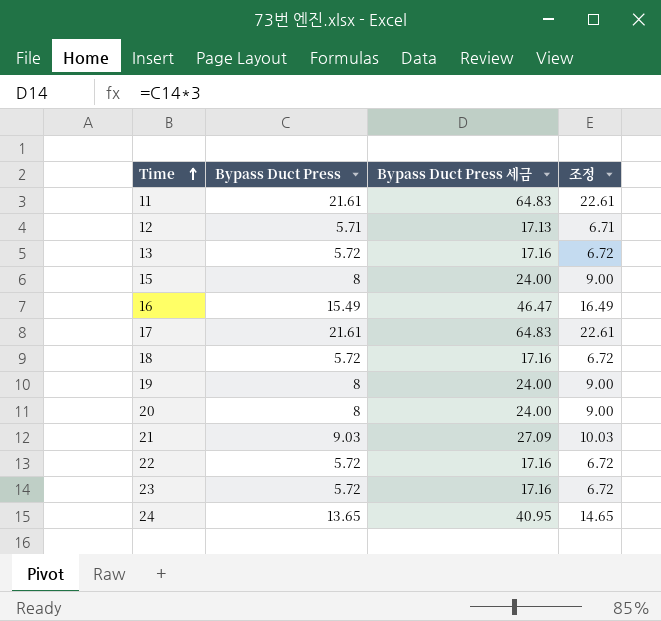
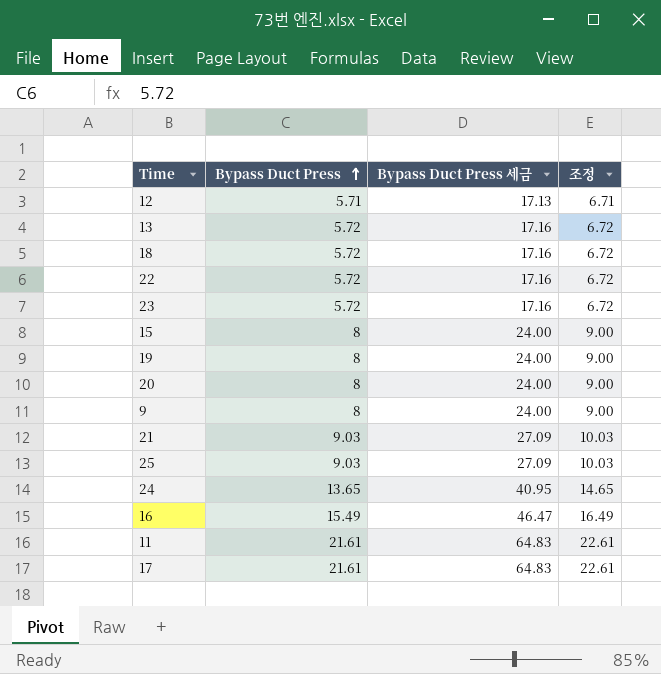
row order: Time ascending -> Bypass Duct Press ascending
row 9: none -> 8 | 24.00 | 9.00
row 25: none -> 9.03 | 27.09 | 10.03

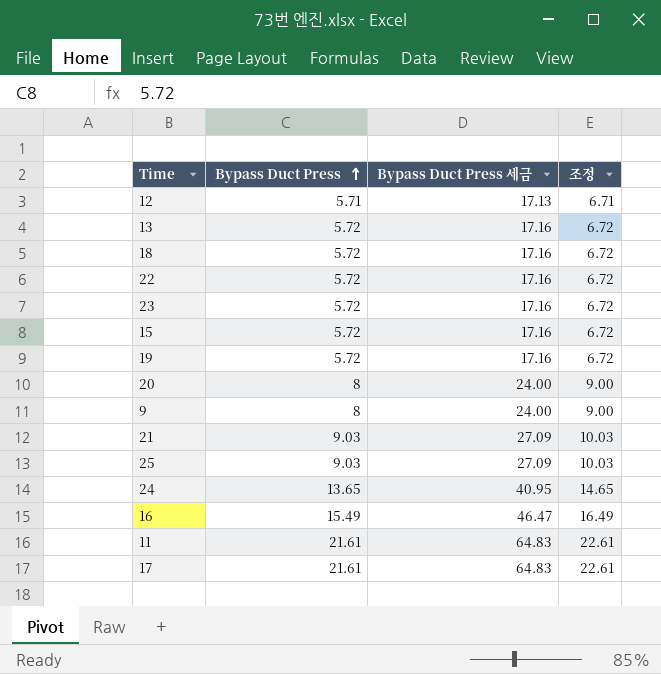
15 | Bypass Duct Press: 8 -> 5.72
15 | Bypass Duct Press 세금: 24.00 -> 17.16
15 | 조정: 9.00 -> 6.72
19 | Bypass Duct Press: 8 -> 5.72
19 | Bypass Duct Press 세금: 24.00 -> 17.16
19 | 조정: 9.00 -> 6.72

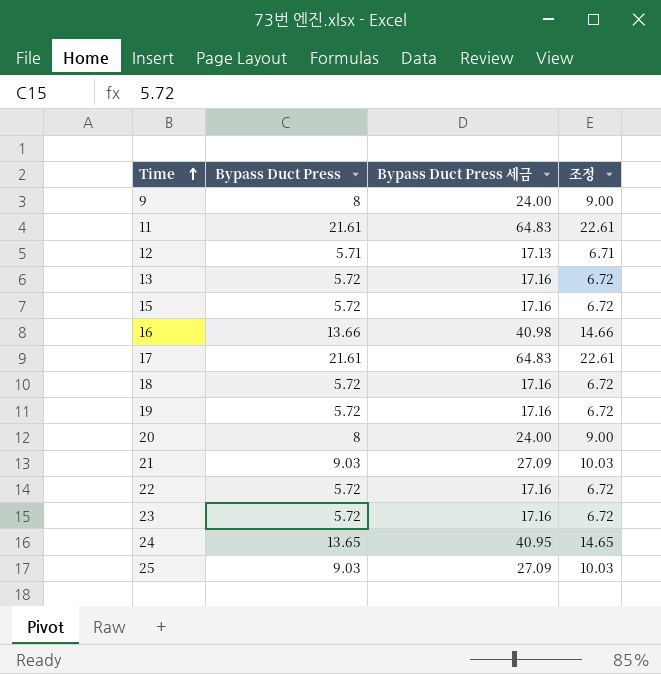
row order: Bypass Duct Press ascending -> Time ascending
16 | Bypass Duct Press: 15.49 -> 13.66
16 | Bypass Duct Press 세금: 46.47 -> 40.98
16 | 조정: 16.49 -> 14.66

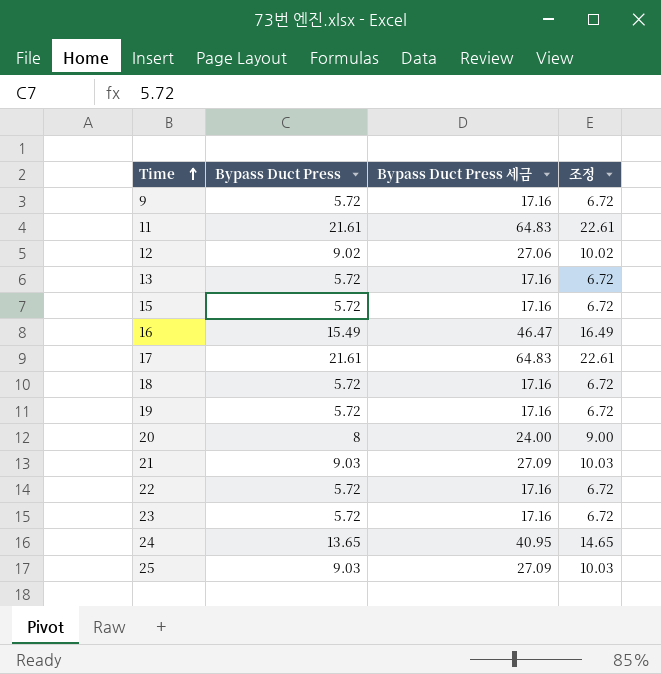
9 | Bypass Duct Press: 8 -> 5.72
9 | Bypass Duct Press 세금: 24.00 -> 17.16
9 | 조정: 9.00 -> 6.72
12 | Bypass Duct Press: 5.71 -> 9.02
12 | Bypass Duct Press 세금: 17.13 -> 27.06
12 | 조정: 6.71 -> 10.02
16 | Bypass Duct Press: 13.66 -> 15.49
16 | Bypass Duct Press 세금: 40.98 -> 46.47
16 | 조정: 14.66 -> 16.49

